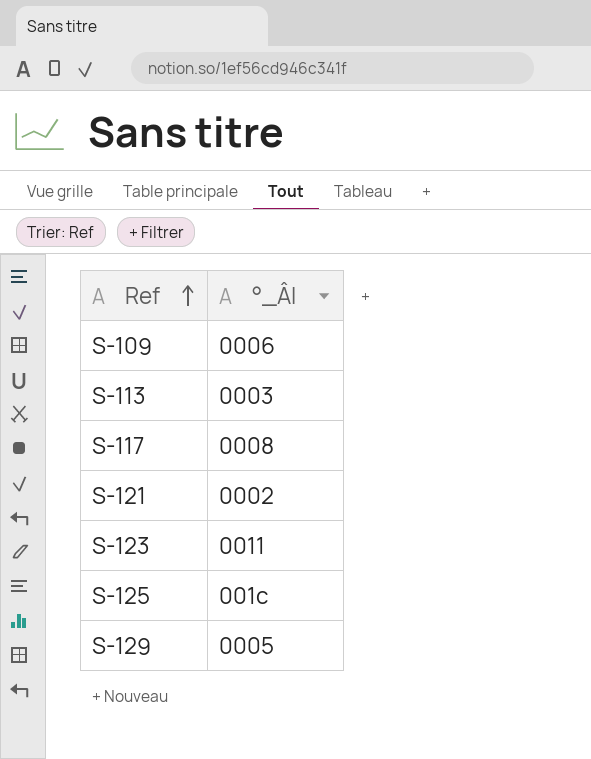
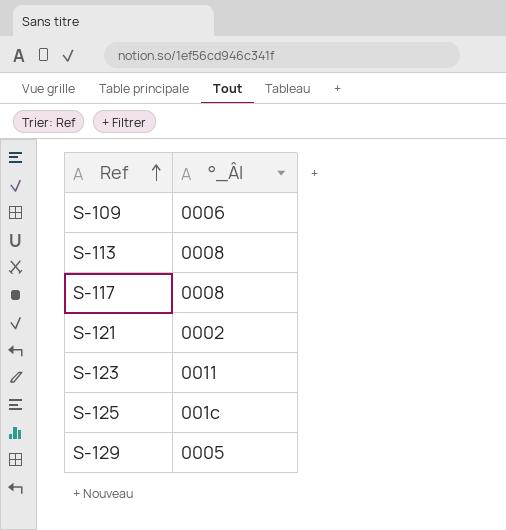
S-113 | °_ÂI: 0003 -> 0008

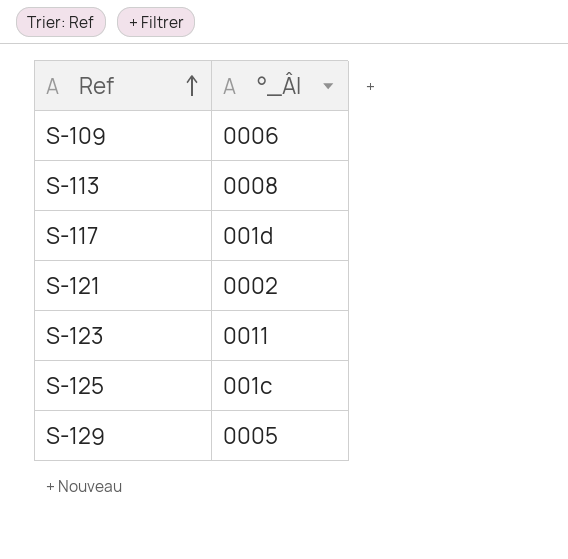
S-117 | °_ÂI: 0008 -> 001d

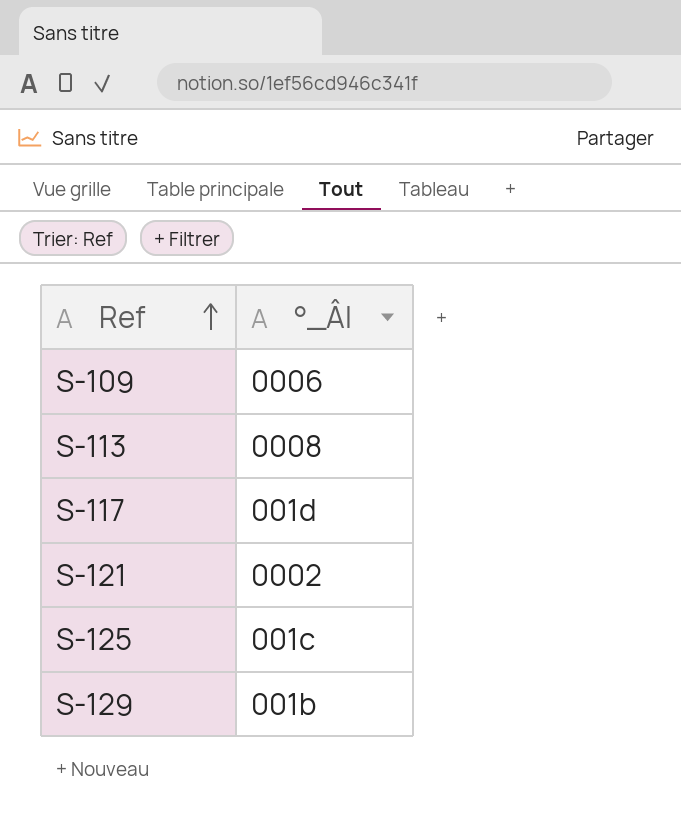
row S-123: 0011 -> none
S-129 | °_ÂI: 0005 -> 001b

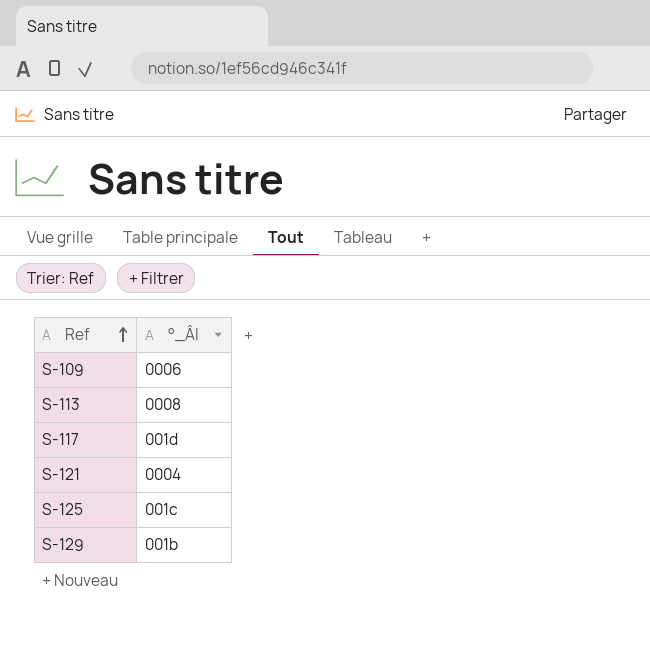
S-121 | °_ÂI: 0002 -> 0004

